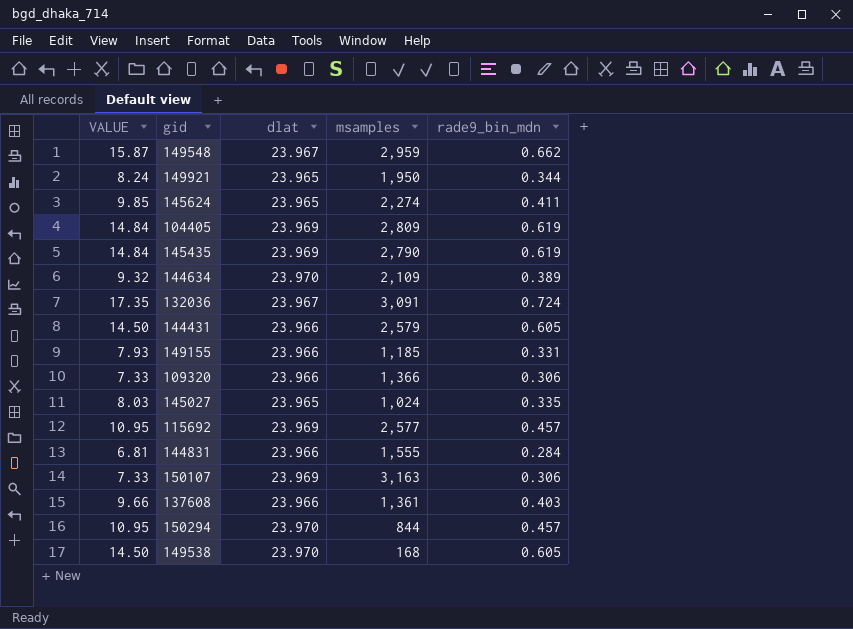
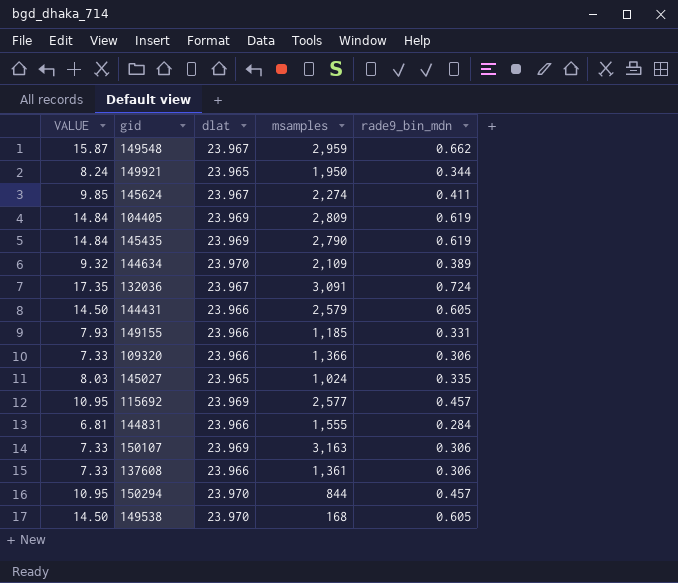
145624 | dlat: 23.965 -> 23.967
137608 | VALUE: 9.66 -> 7.33
137608 | rade9_bin_mdn: 0.403 -> 0.306

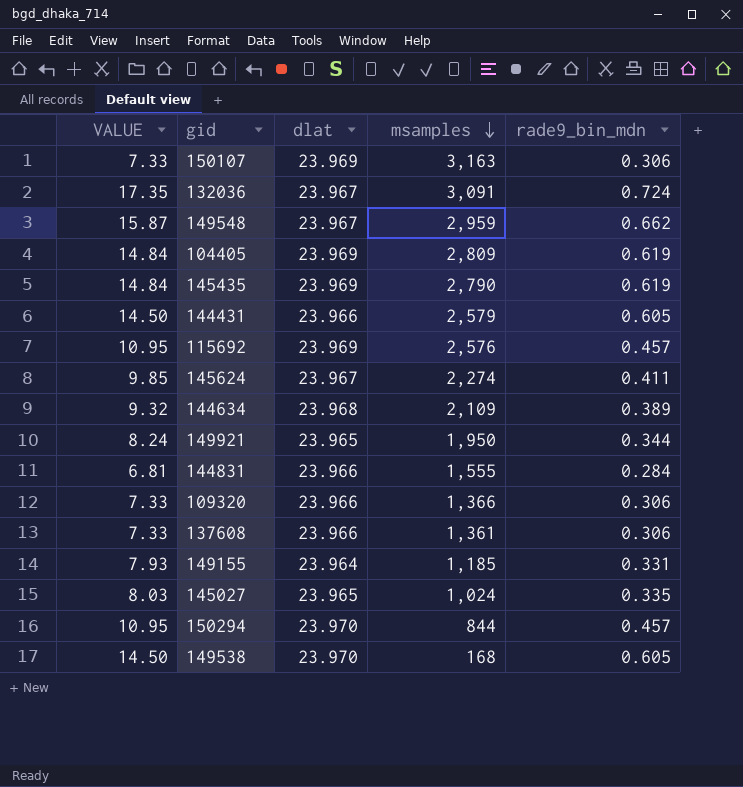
row order: none -> msamples descending
115692 | msamples: 2,577 -> 2,576
144634 | dlat: 23.970 -> 23.968
149155 | dlat: 23.966 -> 23.964

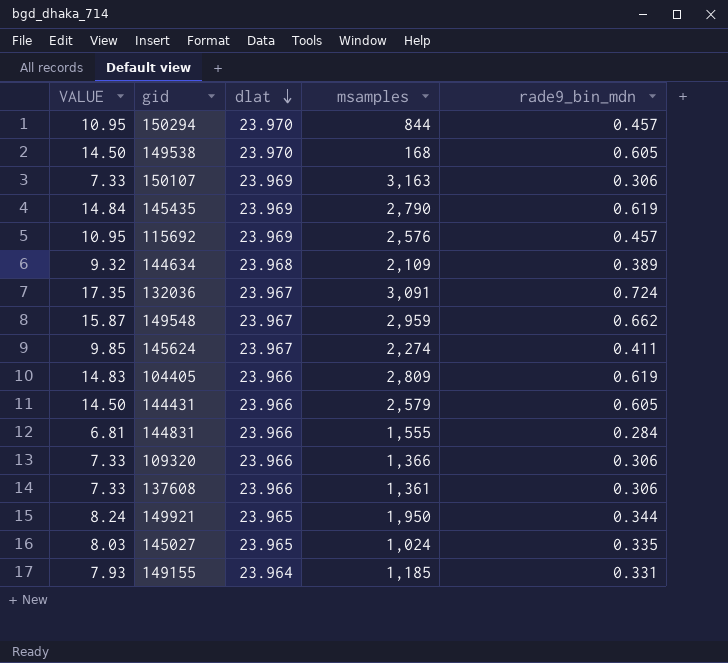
row order: msamples descending -> dlat descending
104405 | VALUE: 14.84 -> 14.83
104405 | dlat: 23.969 -> 23.966

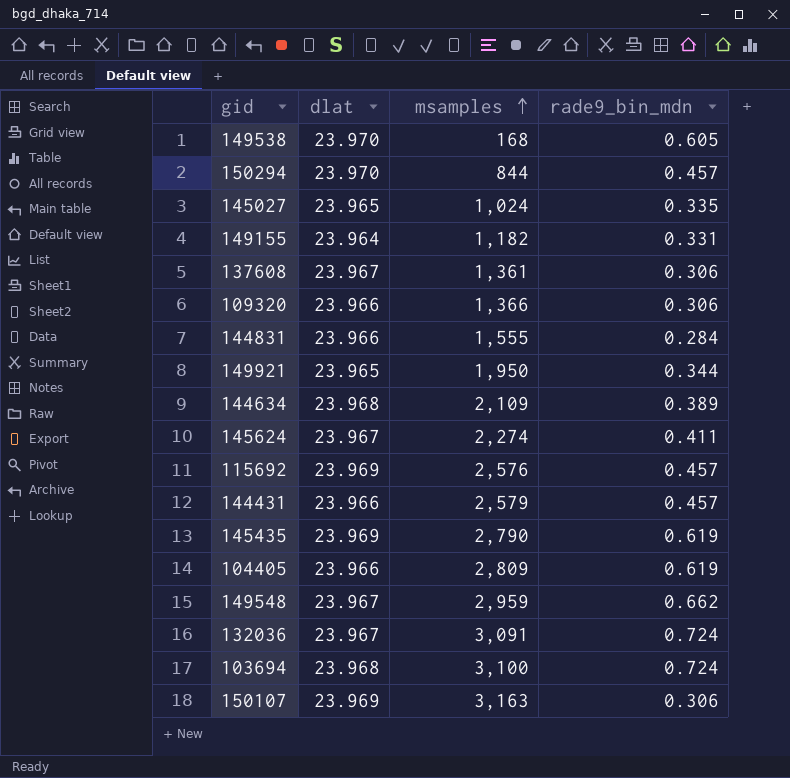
row order: dlat descending -> msamples ascending
column VALUE | formula: [dlat] * [rade9_bin_mdn] -> none
149155 | msamples: 1,185 -> 1,182
137608 | dlat: 23.966 -> 23.967
144431 | rade9_bin_mdn: 0.605 -> 0.457
row 103694: none -> 23.968 | 3,100 | 0.724

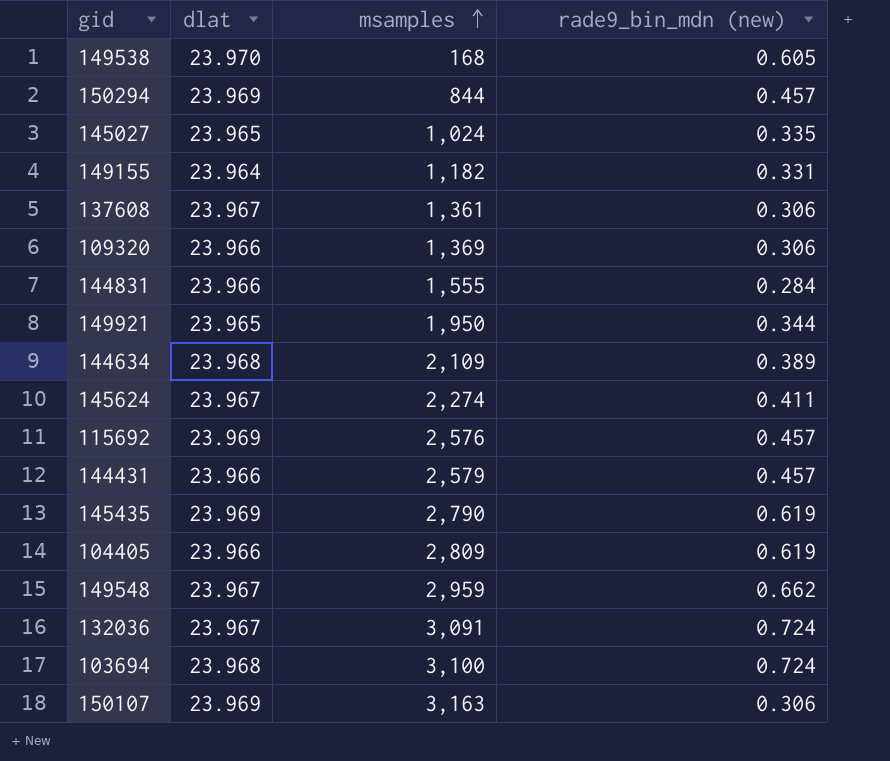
column name: rade9_bin_mdn -> rade9_bin_mdn (new)
150294 | dlat: 23.970 -> 23.969
109320 | msamples: 1,366 -> 1,369

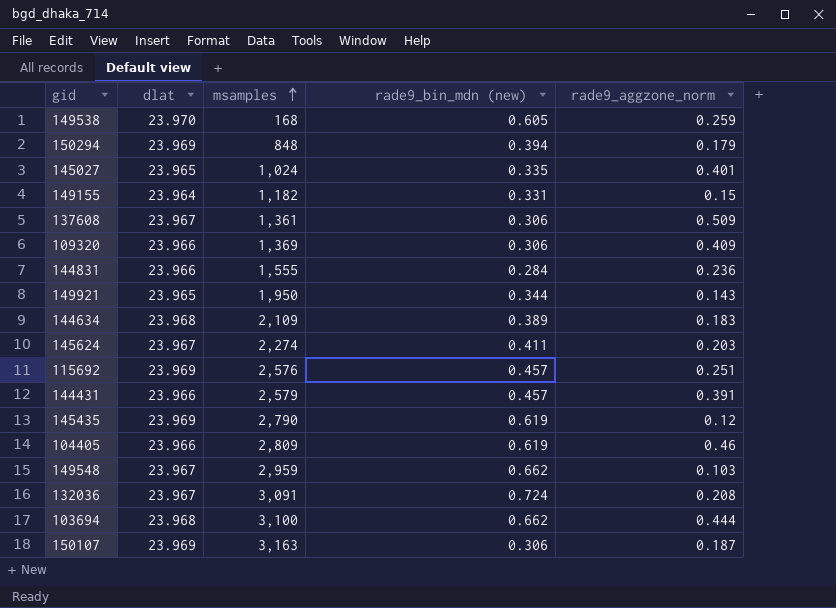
column rade9_aggzone_norm | position: none -> 5
150294 | msamples: 844 -> 848
150294 | rade9_bin_mdn (new): 0.457 -> 0.394
103694 | rade9_bin_mdn (new): 0.724 -> 0.662

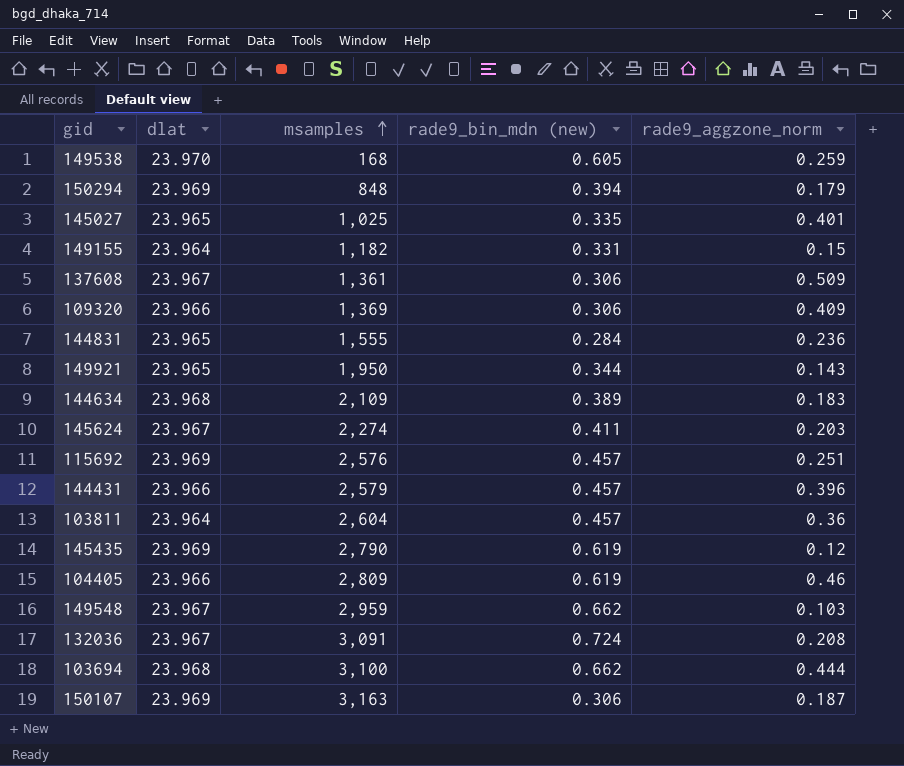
145027 | msamples: 1,024 -> 1,025
144831 | dlat: 23.966 -> 23.965
144431 | rade9_aggzone_norm: 0.391 -> 0.396
row 103811: none -> 23.964 | 2,604 | 0.457 | 0.36

